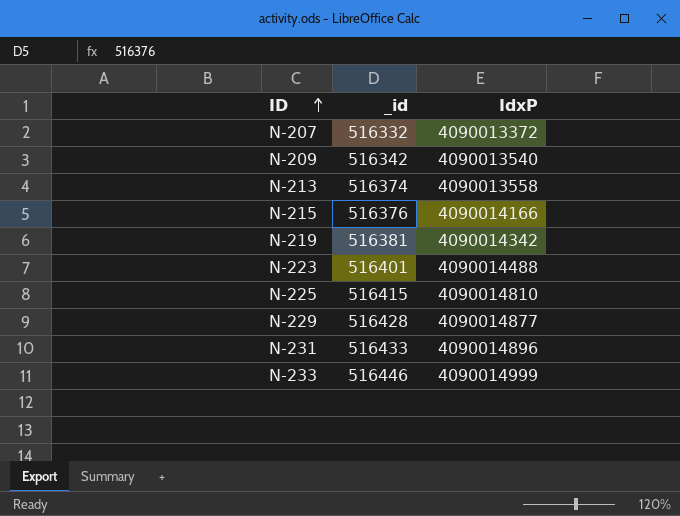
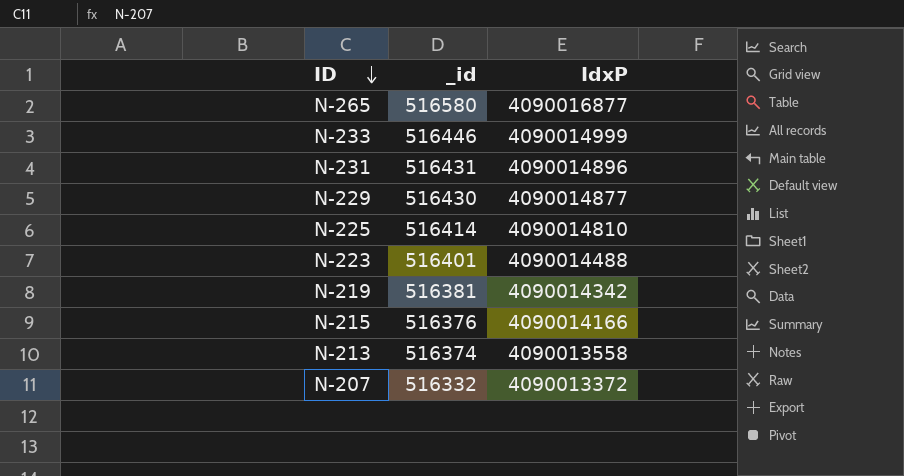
row order: ID ascending -> ID descending
row N-209: 516342 | 4090013540 -> none
row N-265: none -> 516580 | 4090016877
N-231 | _id: 516433 -> 516431
N-229 | _id: 516428 -> 516430
N-225 | _id: 516415 -> 516414

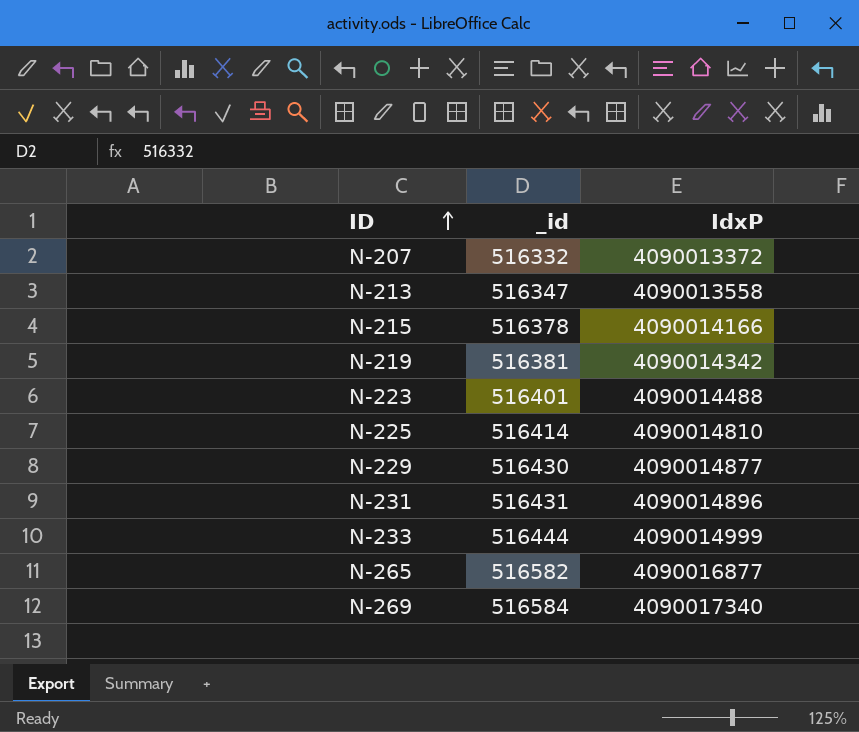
row order: ID descending -> ID ascending
N-213 | _id: 516374 -> 516347
N-215 | _id: 516376 -> 516378
N-233 | _id: 516446 -> 516444
N-265 | _id: 516580 -> 516582
row N-269: none -> 516584 | 4090017340

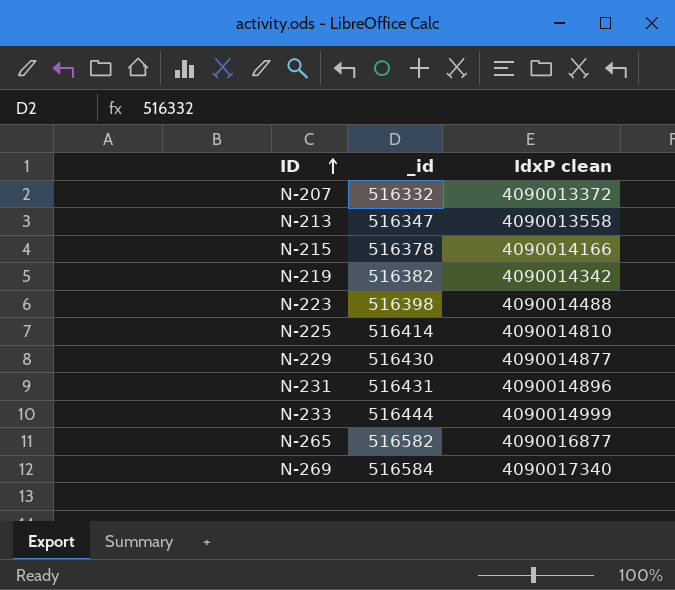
column name: IdxP -> IdxP clean
N-219 | _id: 516381 -> 516382
N-223 | _id: 516401 -> 516398

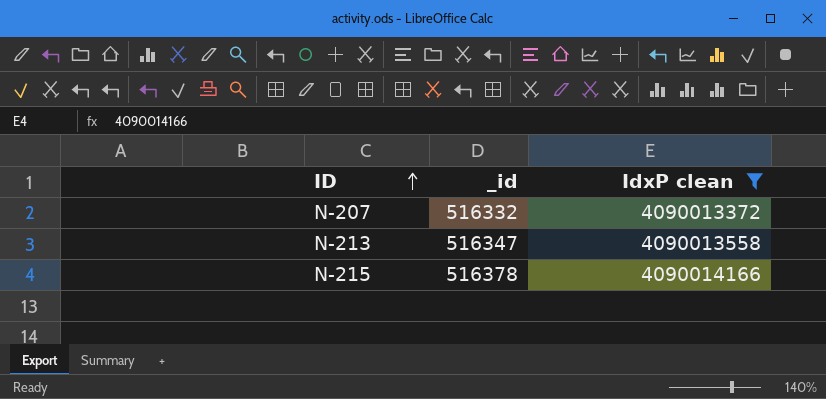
filter: none -> IdxP clean <= 4090014166

